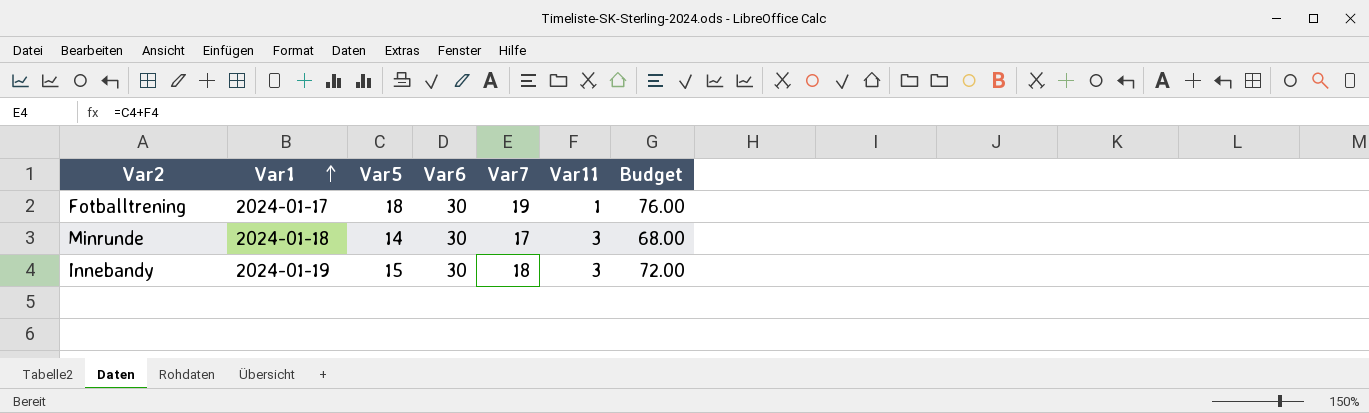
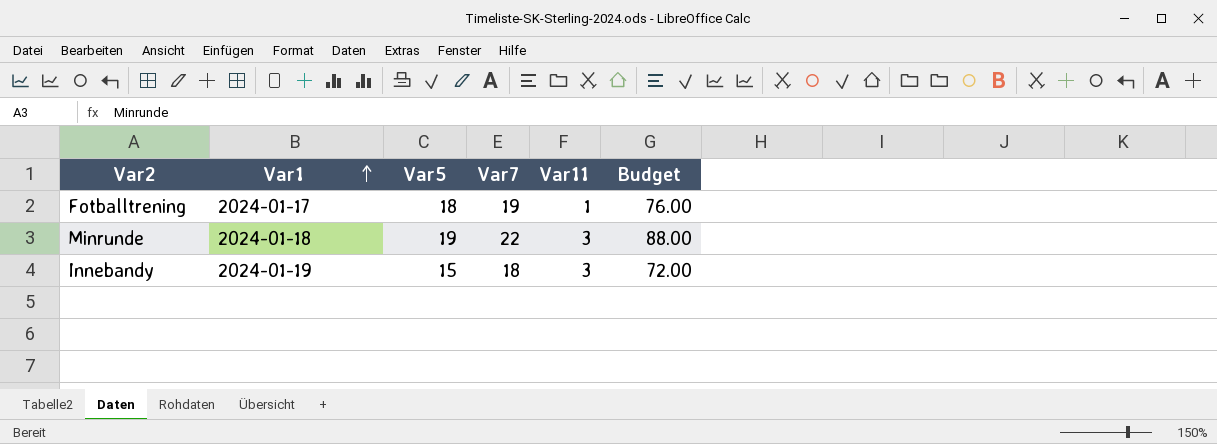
column Var6 | position: 4 -> none
Minrunde | Var5: 14 -> 19
Minrunde | Var7: 17 -> 22
Minrunde | Budget: 68.00 -> 88.00

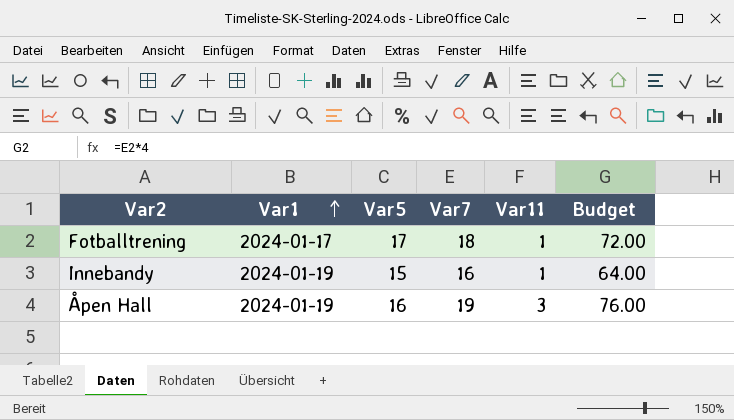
row Minrunde: 2024-01-18 | 19 | 22 | 3 | 88.00 -> none
Fotballtrening | Var5: 18 -> 17
Fotballtrening | Var7: 19 -> 18
Fotballtrening | Budget: 76.00 -> 72.00
Innebandy | Var7: 18 -> 16
Innebandy | Var11: 3 -> 1
Innebandy | Budget: 72.00 -> 64.00
row Åpen Hall: none -> 2024-01-19 | 16 | 19 | 3 | 76.00

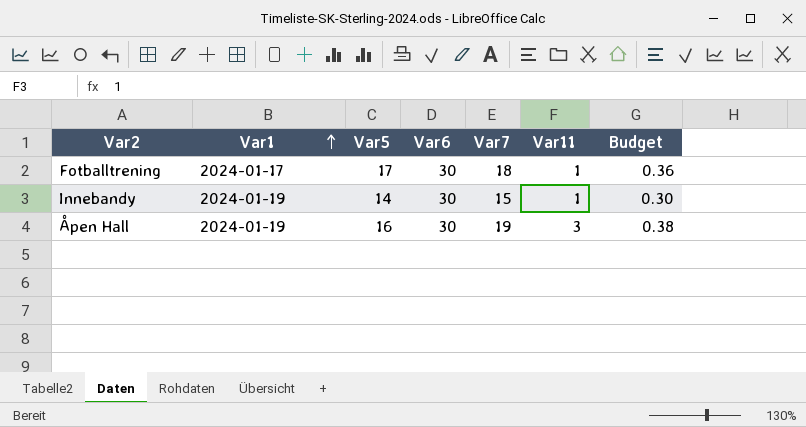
column Var6 | position: none -> 4
column Budget | formula: [Var7] * 4 -> [Var7] * 0.02
Innebandy | Var5: 15 -> 14
Innebandy | Var7: 16 -> 15

